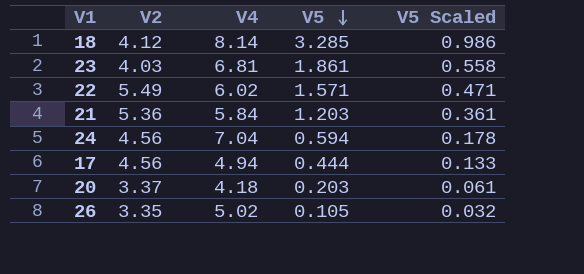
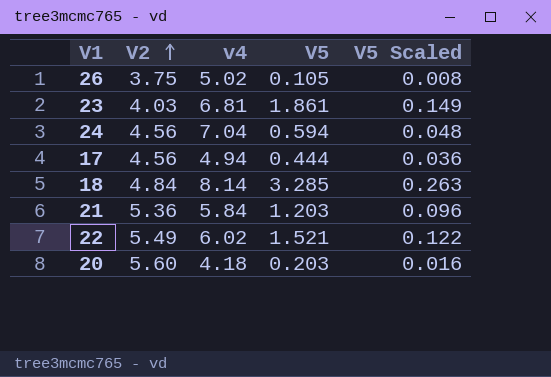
row order: V5 descending -> V2 ascending
column name: V4 -> v4
column V5 Scaled | formula: [V5] * 0.3 -> [V5] * 0.08
26 | V2: 3.35 -> 3.75
18 | V2: 4.12 -> 4.84
22 | V5: 1.571 -> 1.521
20 | V2: 3.37 -> 5.60

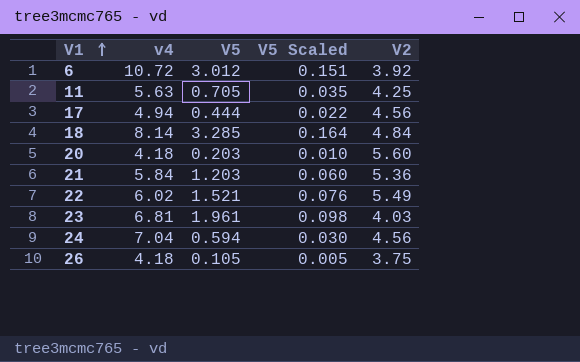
row order: V2 ascending -> V1 ascending
column V5 Scaled | formula: [V5] * 0.08 -> [V5] * 0.05
column V2 | position: 2 -> 5
row 6: none -> 10.72 | 3.012 | 0.151 | 3.92
row 11: none -> 5.63 | 0.705 | 0.035 | 4.25
23 | V5: 1.861 -> 1.961
26 | v4: 5.02 -> 4.18

